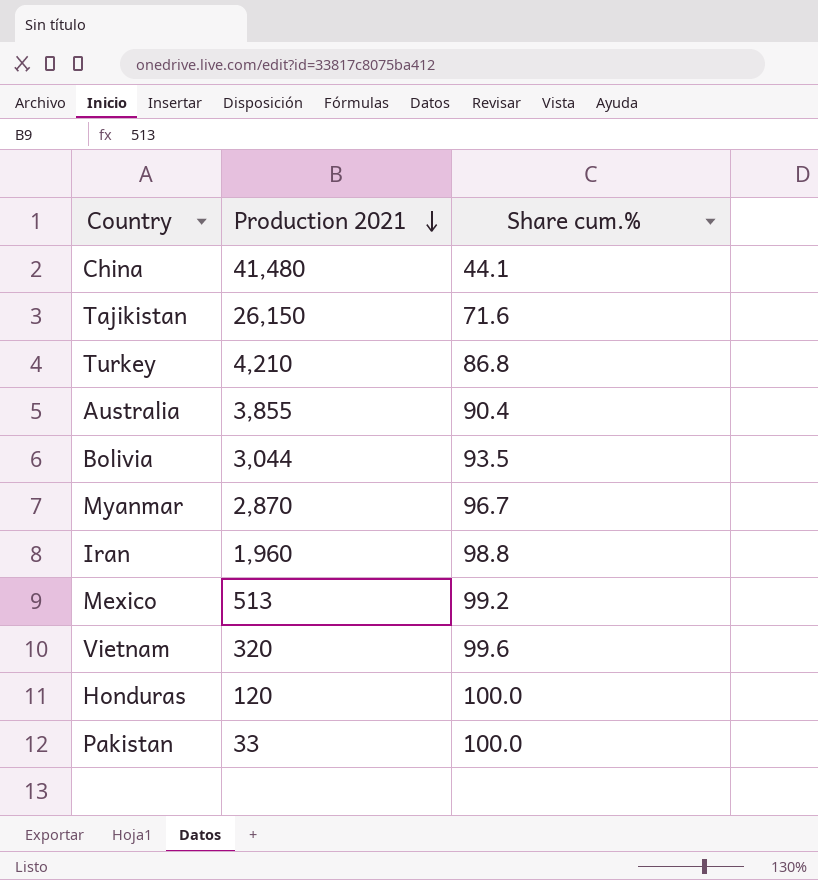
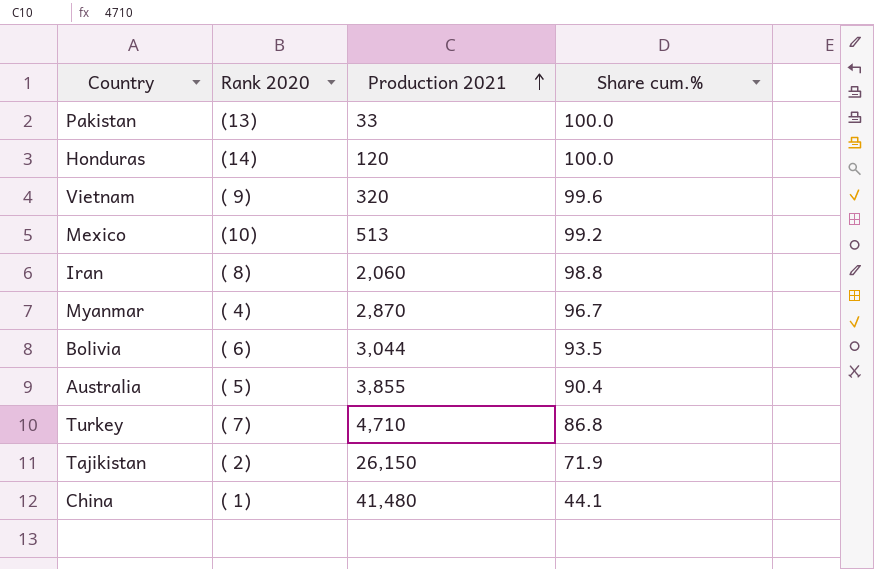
row order: Production 2021 descending -> Production 2021 ascending
column Rank 2020 | position: none -> 2
Iran | Production 2021: 1,960 -> 2,060
Turkey | Production 2021: 4,210 -> 4,710
Tajikistan | Share cum.%: 71.6 -> 71.9

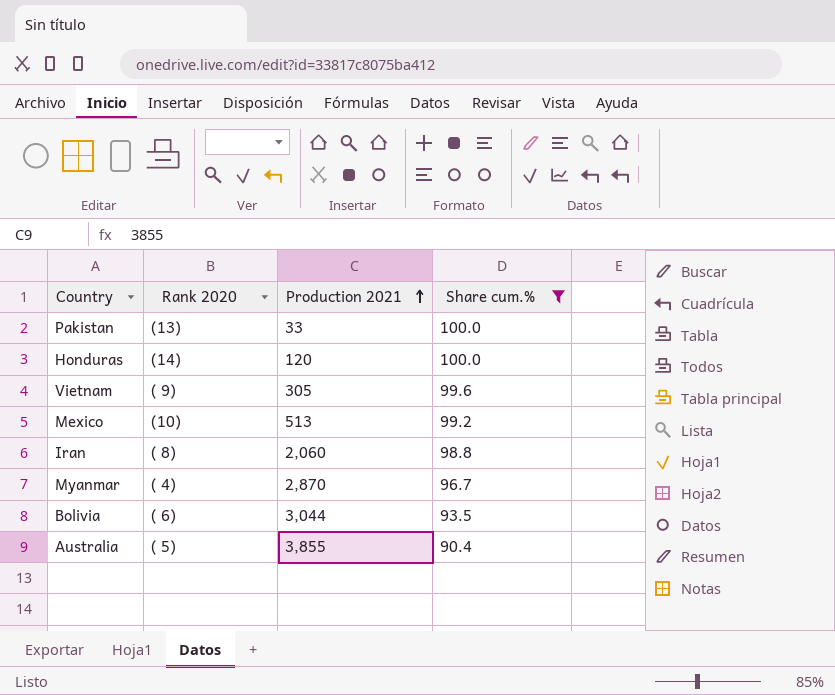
filter: none -> Share cum.% >= 90.4
Vietnam | Production 2021: 320 -> 305

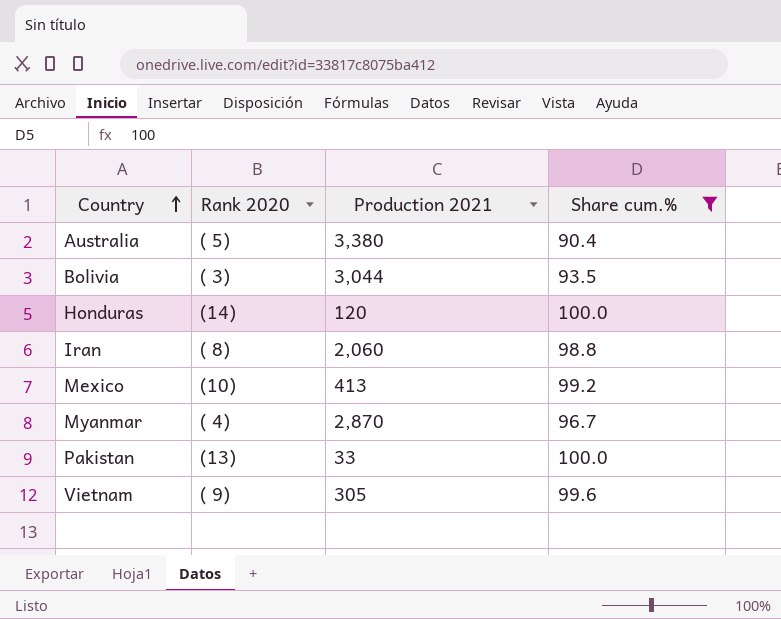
row order: Production 2021 ascending -> Country ascending
Australia | Production 2021: 3,855 -> 3,380
Bolivia | Rank 2020: ( 6) -> ( 3)
Mexico | Production 2021: 513 -> 413

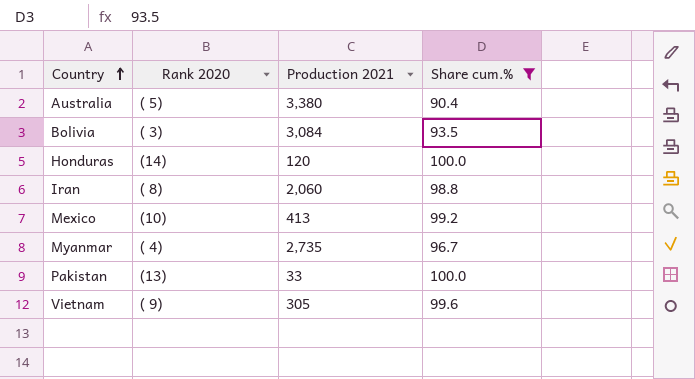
Bolivia | Production 2021: 3,044 -> 3,084
Myanmar | Production 2021: 2,870 -> 2,735

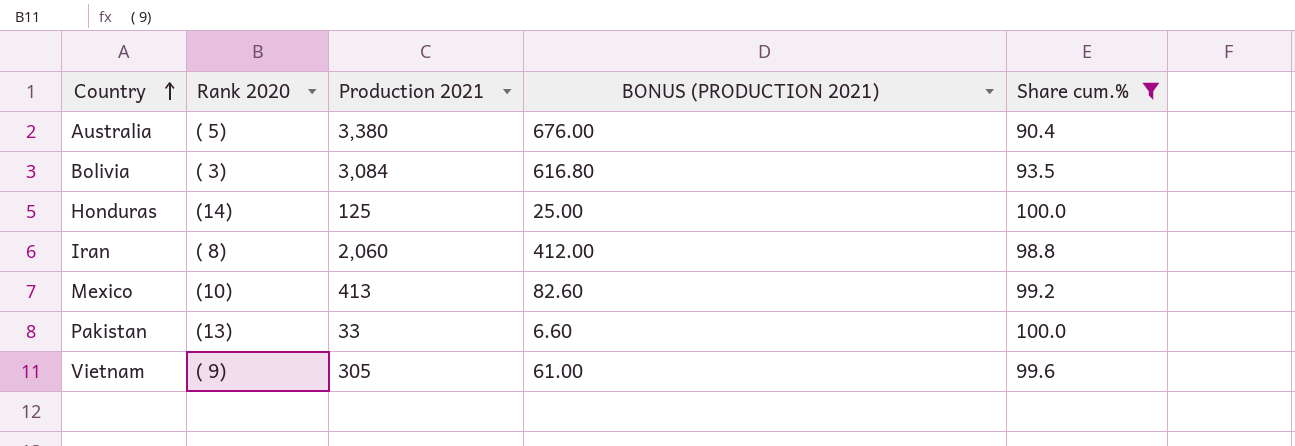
column BONUS (PRODUCTION 2021) | formula: none -> [Production 2021] * 0.2
row Myanmar: ( 4) | 2,735 | 96.7 -> none
Honduras | Production 2021: 120 -> 125

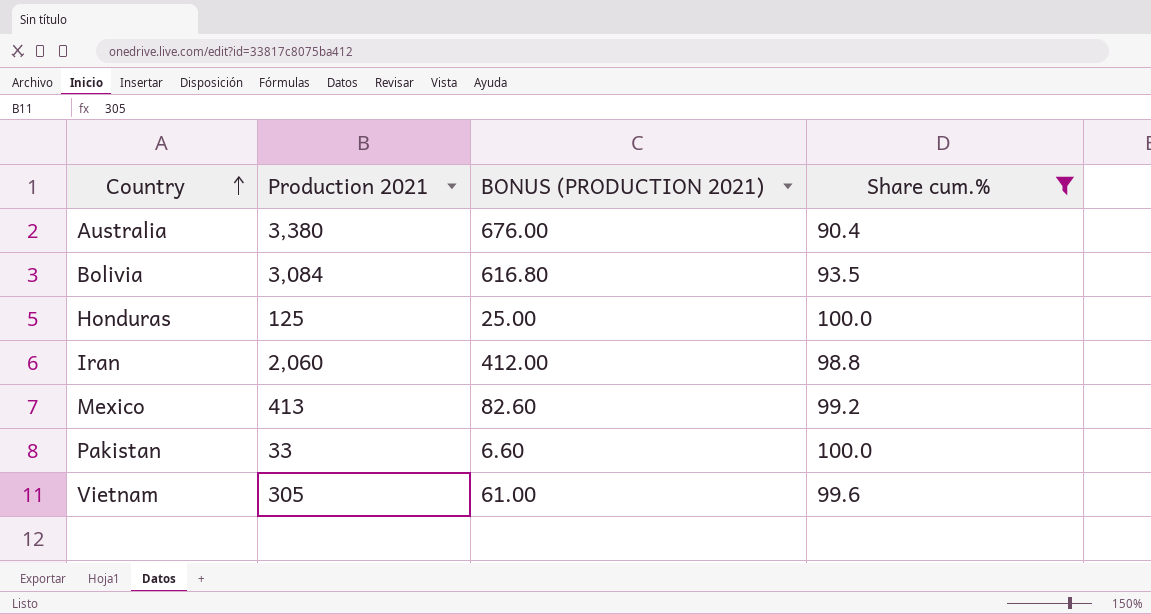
column Rank 2020 | position: 2 -> none

